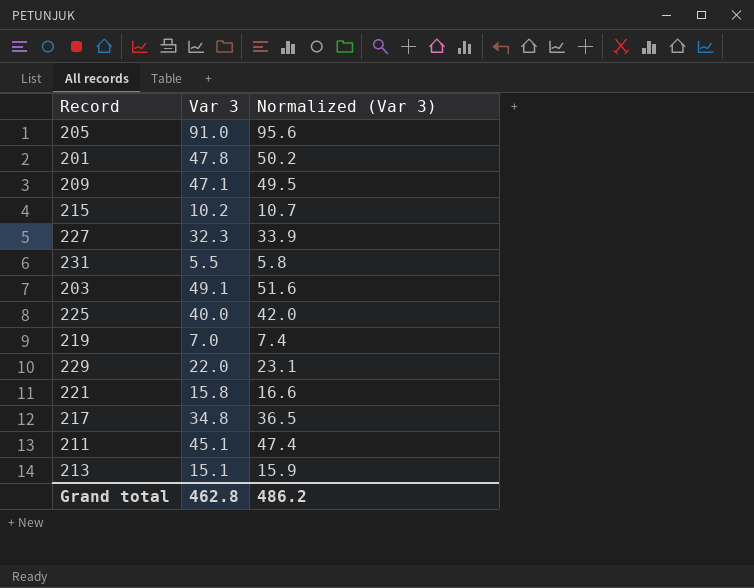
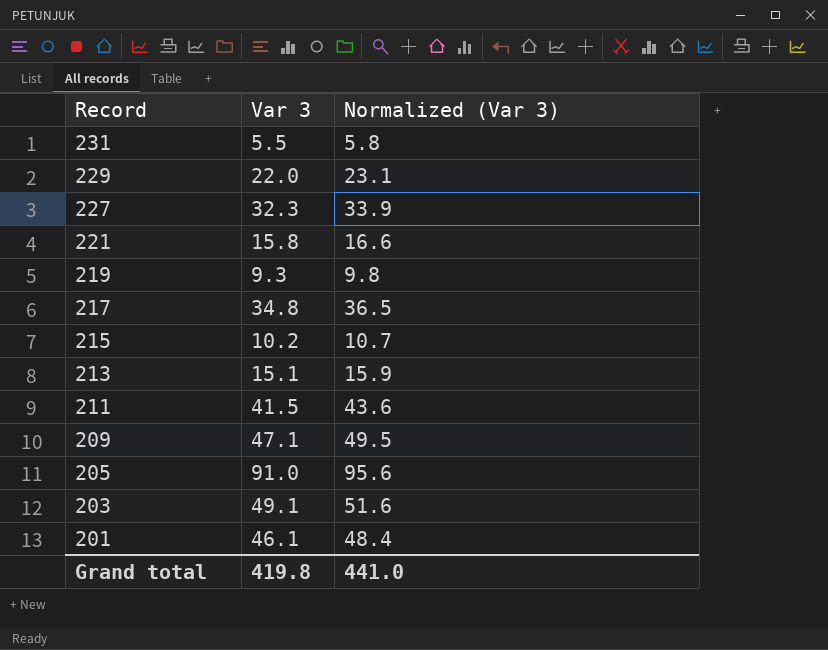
row order: none -> Record descending
row 225: 40.0 | 42.0 -> none
219 | Var 3: 7.0 -> 9.3
219 | Normalized (Var 3): 7.4 -> 9.8
211 | Var 3: 45.1 -> 41.5
211 | Normalized (Var 3): 47.4 -> 43.6
201 | Var 3: 47.8 -> 46.1
201 | Normalized (Var 3): 50.2 -> 48.4
Grand total | Var 3: 462.8 -> 419.8
Grand total | Normalized (Var 3): 486.2 -> 441.0

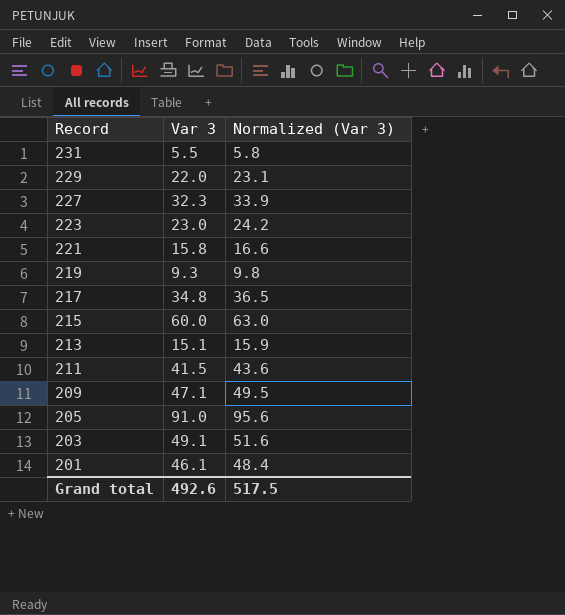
row 223: none -> 23.0 | 24.2
215 | Var 3: 10.2 -> 60.0
215 | Normalized (Var 3): 10.7 -> 63.0
Grand total | Var 3: 419.8 -> 492.6
Grand total | Normalized (Var 3): 441.0 -> 517.5

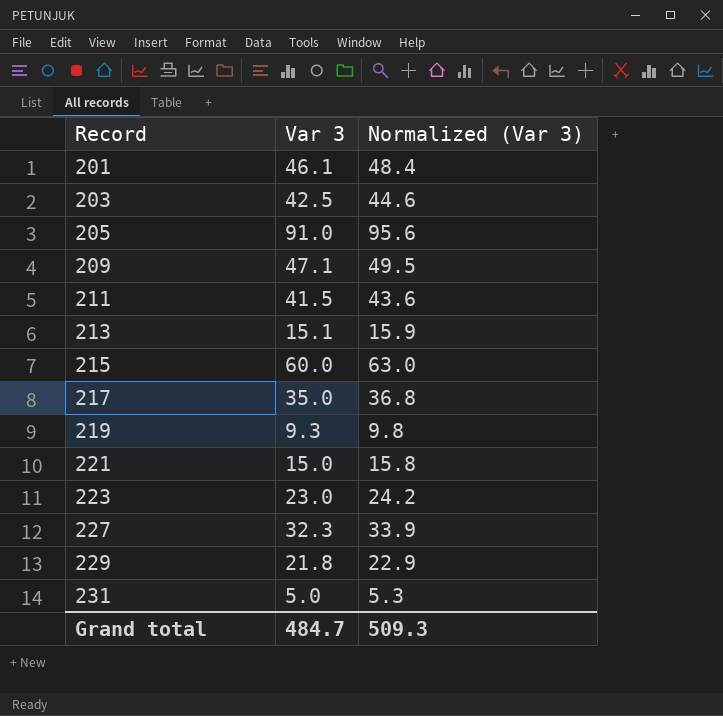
row order: Record descending -> Record ascending
203 | Var 3: 49.1 -> 42.5
203 | Normalized (Var 3): 51.6 -> 44.6
217 | Var 3: 34.8 -> 35.0
217 | Normalized (Var 3): 36.5 -> 36.8
221 | Var 3: 15.8 -> 15.0
221 | Normalized (Var 3): 16.6 -> 15.8
229 | Var 3: 22.0 -> 21.8
229 | Normalized (Var 3): 23.1 -> 22.9
231 | Var 3: 5.5 -> 5.0
231 | Normalized (Var 3): 5.8 -> 5.3
Grand total | Var 3: 492.6 -> 484.7
Grand total | Normalized (Var 3): 517.5 -> 509.3

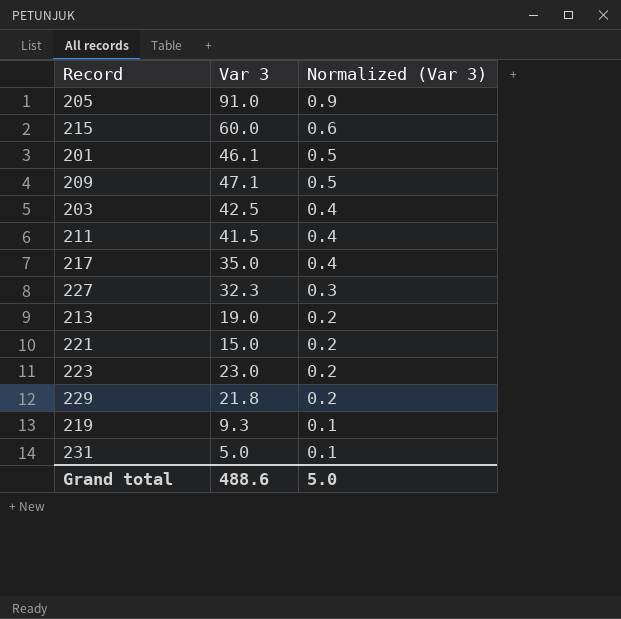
row order: Record ascending -> Normalized (Var 3) descending
column Normalized (Var 3) | formula: [Var 3] * 1.05 -> [Var 3] * 0.01
213 | Var 3: 15.1 -> 19.0
Grand total | Var 3: 484.7 -> 488.6
Grand total | Normalized (Var 3): 509.3 -> 5.0

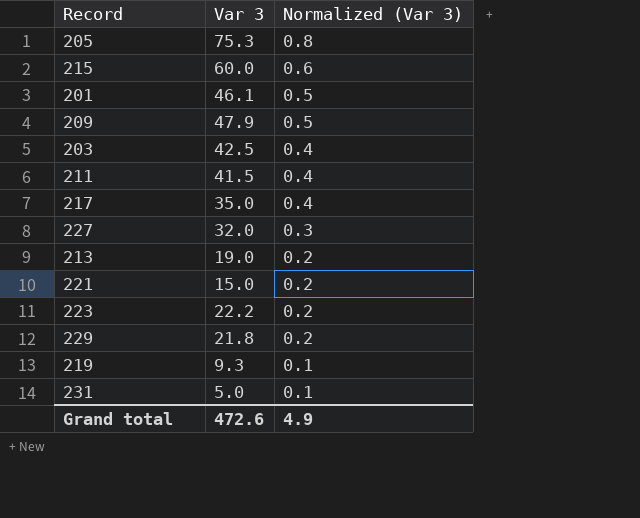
205 | Var 3: 91.0 -> 75.3
205 | Normalized (Var 3): 0.9 -> 0.8
209 | Var 3: 47.1 -> 47.9
227 | Var 3: 32.3 -> 32.0
223 | Var 3: 23.0 -> 22.2
Grand total | Var 3: 488.6 -> 472.6
Grand total | Normalized (Var 3): 5.0 -> 4.9

